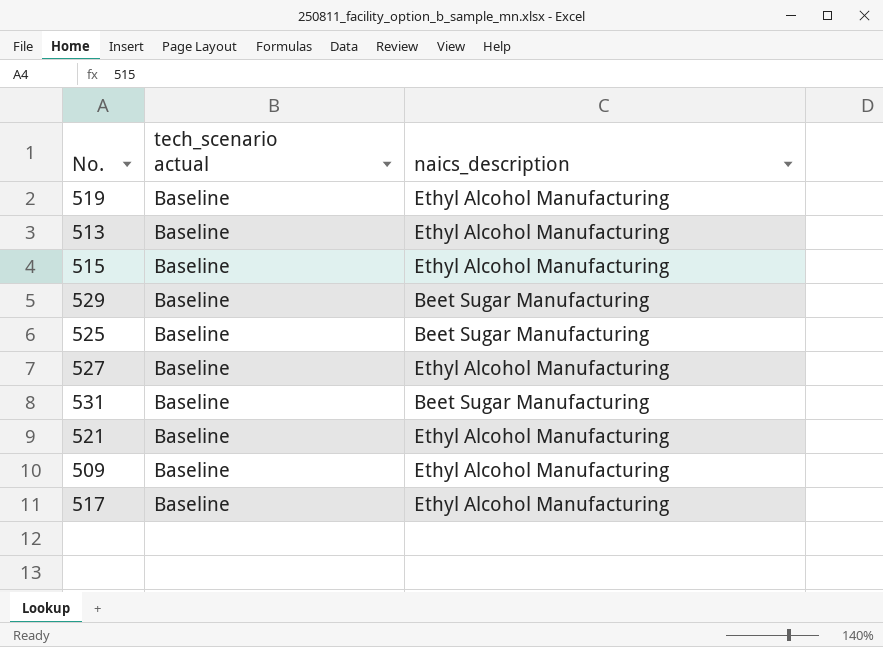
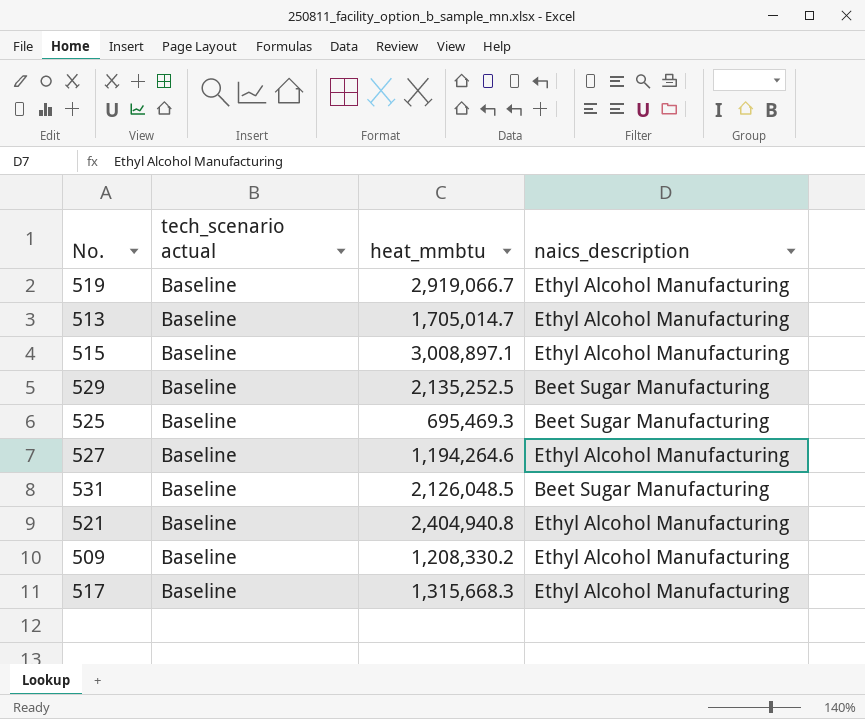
column heat_mmbtu | position: none -> 3

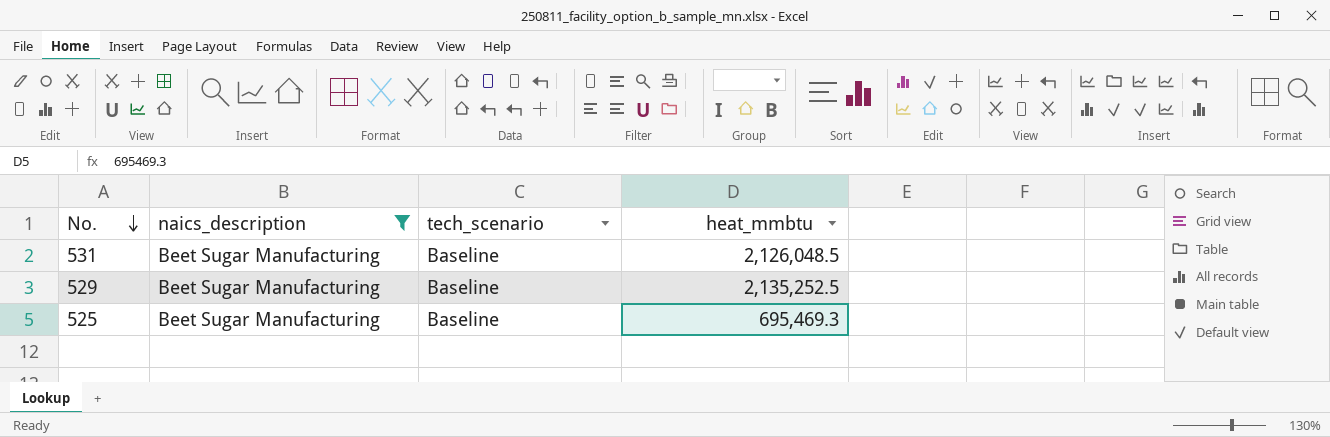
filter: none -> naics_description = Beet Sugar Manufacturing
row order: none -> No. descending
column naics_description | position: 4 -> 2
column name: tech_scenario actual -> tech_scenario

